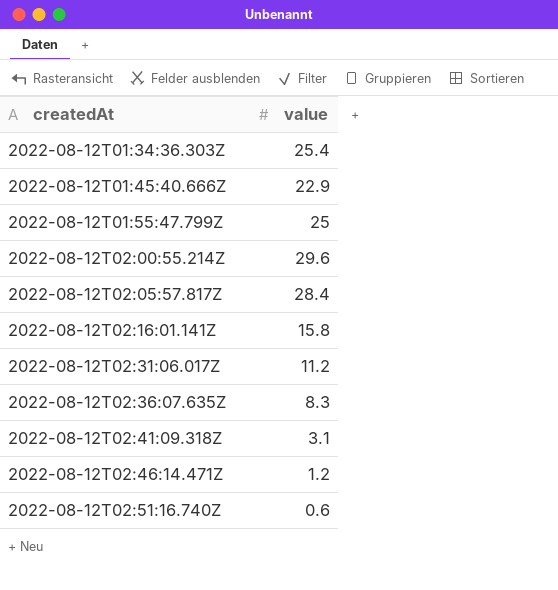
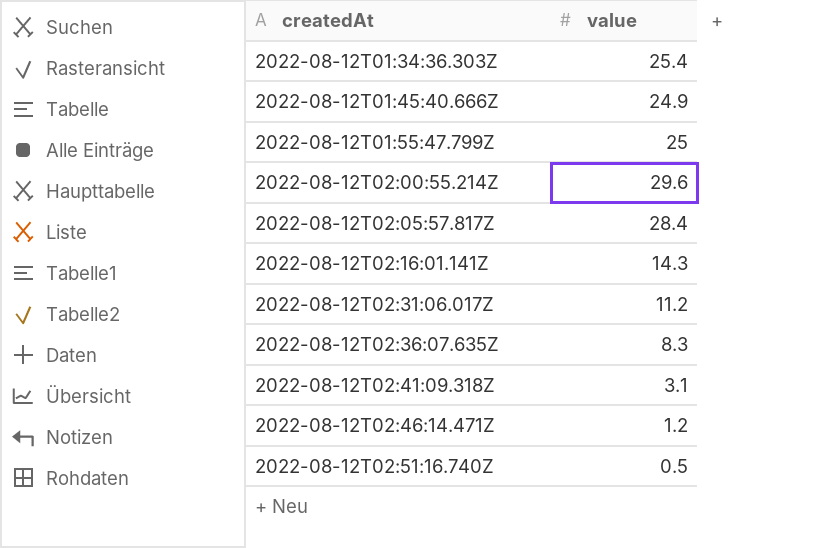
2022-08-12T01:45:40.666Z | value: 22.9 -> 24.9
2022-08-12T02:16:01.141Z | value: 15.8 -> 14.3
2022-08-12T02:51:16.740Z | value: 0.6 -> 0.5

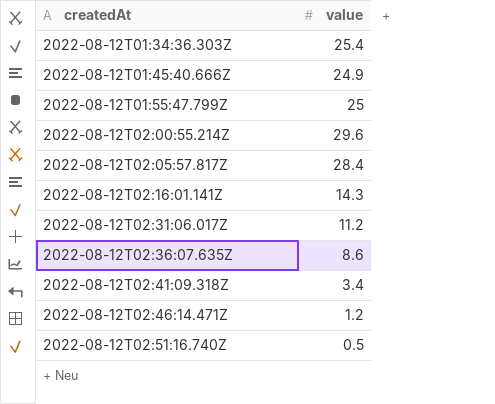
2022-08-12T02:36:07.635Z | value: 8.3 -> 8.6
2022-08-12T02:41:09.318Z | value: 3.1 -> 3.4

